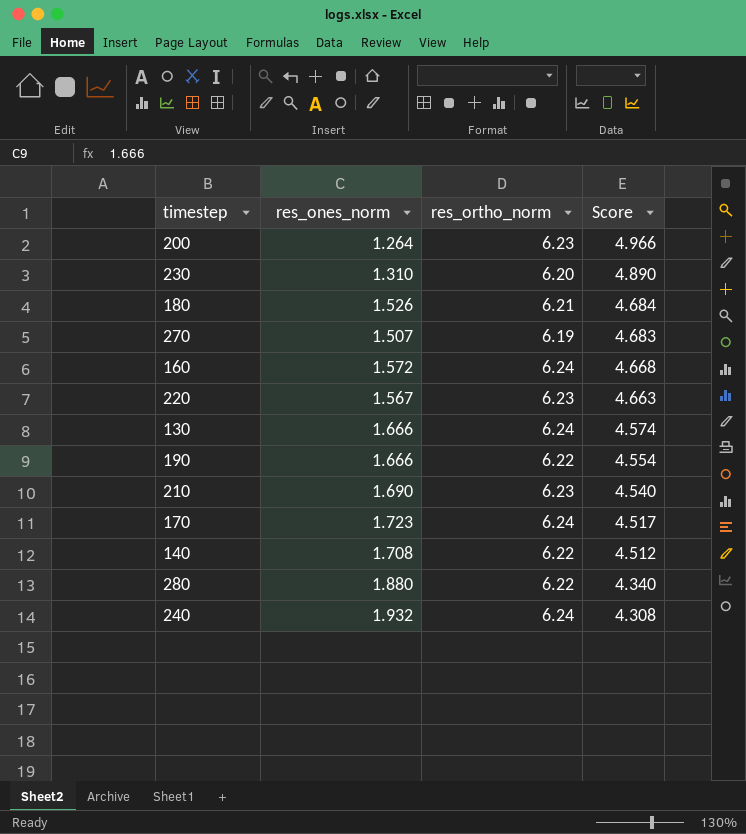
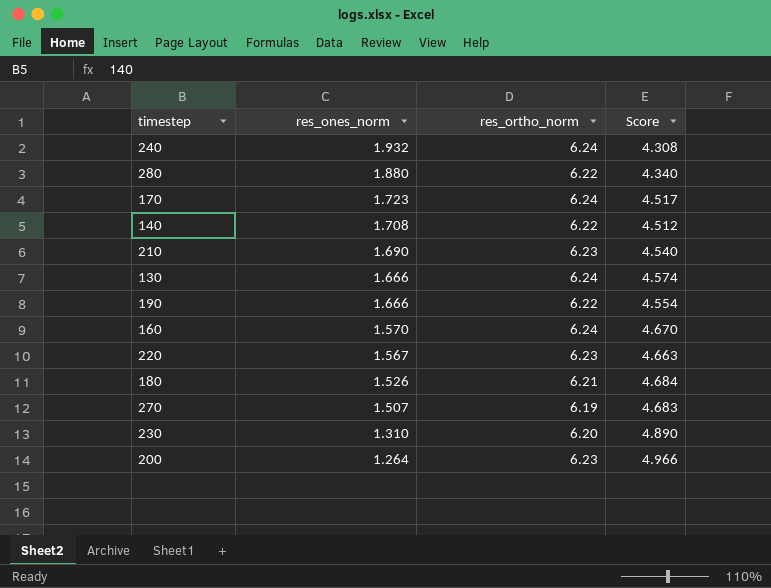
row order: Score descending -> res_ones_norm descending
160 | res_ones_norm: 1.572 -> 1.570
160 | Score: 4.668 -> 4.670

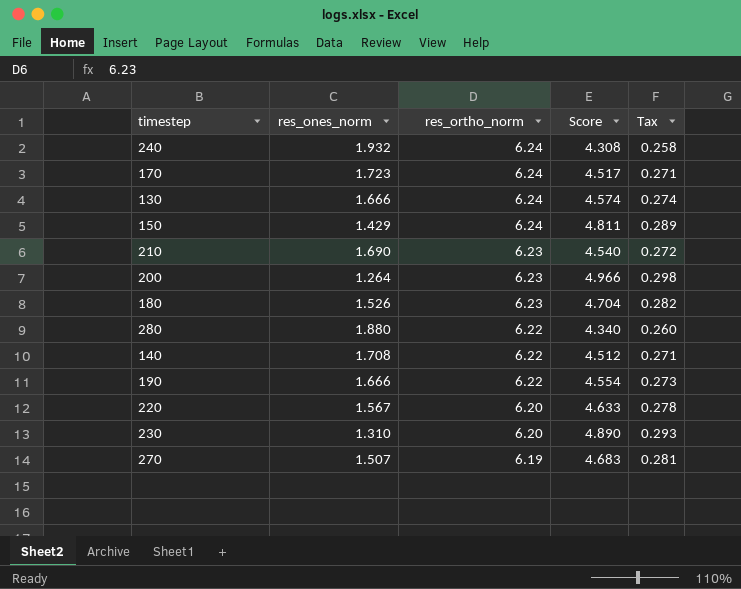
row order: res_ones_norm descending -> res_ortho_norm descending
column Tax | formula: none -> [Score] * 0.06
row 160: 1.570 | 6.24 | 4.670 -> none
row 150: none -> 1.429 | 6.24 | 4.811 | 0.289
180 | res_ortho_norm: 6.21 -> 6.23
180 | Score: 4.684 -> 4.704
220 | res_ortho_norm: 6.23 -> 6.20
220 | Score: 4.663 -> 4.633

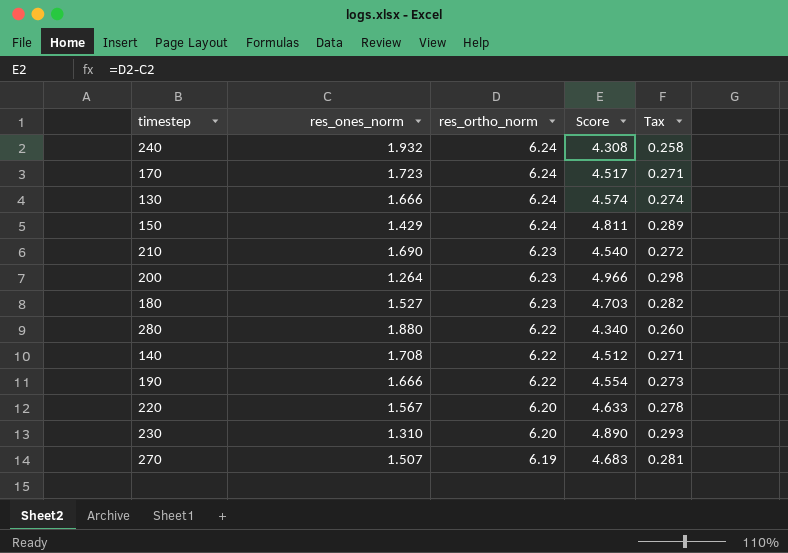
180 | res_ones_norm: 1.526 -> 1.527
180 | Score: 4.704 -> 4.703

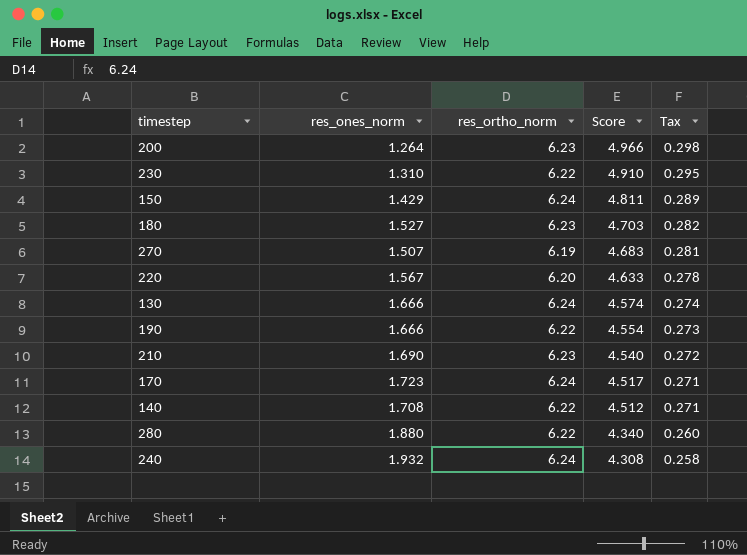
row order: res_ortho_norm descending -> Score descending
230 | res_ortho_norm: 6.20 -> 6.22
230 | Score: 4.890 -> 4.910
230 | Tax: 0.293 -> 0.295

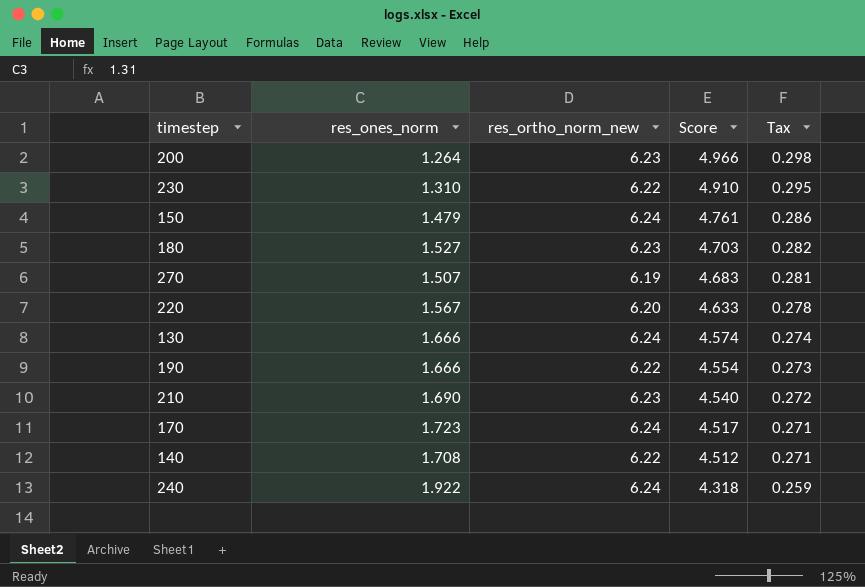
column name: res_ortho_norm -> res_ortho_norm_new
row 280: 1.880 | 6.22 | 4.340 | 0.260 -> none
150 | res_ones_norm: 1.429 -> 1.479
150 | Score: 4.811 -> 4.761
150 | Tax: 0.289 -> 0.286
240 | res_ones_norm: 1.932 -> 1.922
240 | Score: 4.308 -> 4.318
240 | Tax: 0.258 -> 0.259

